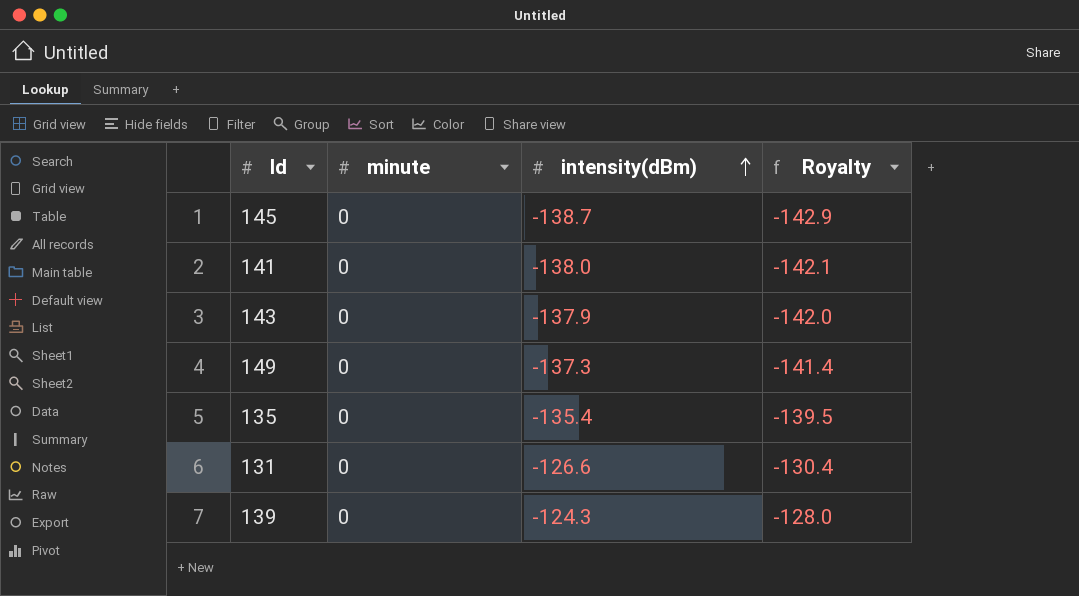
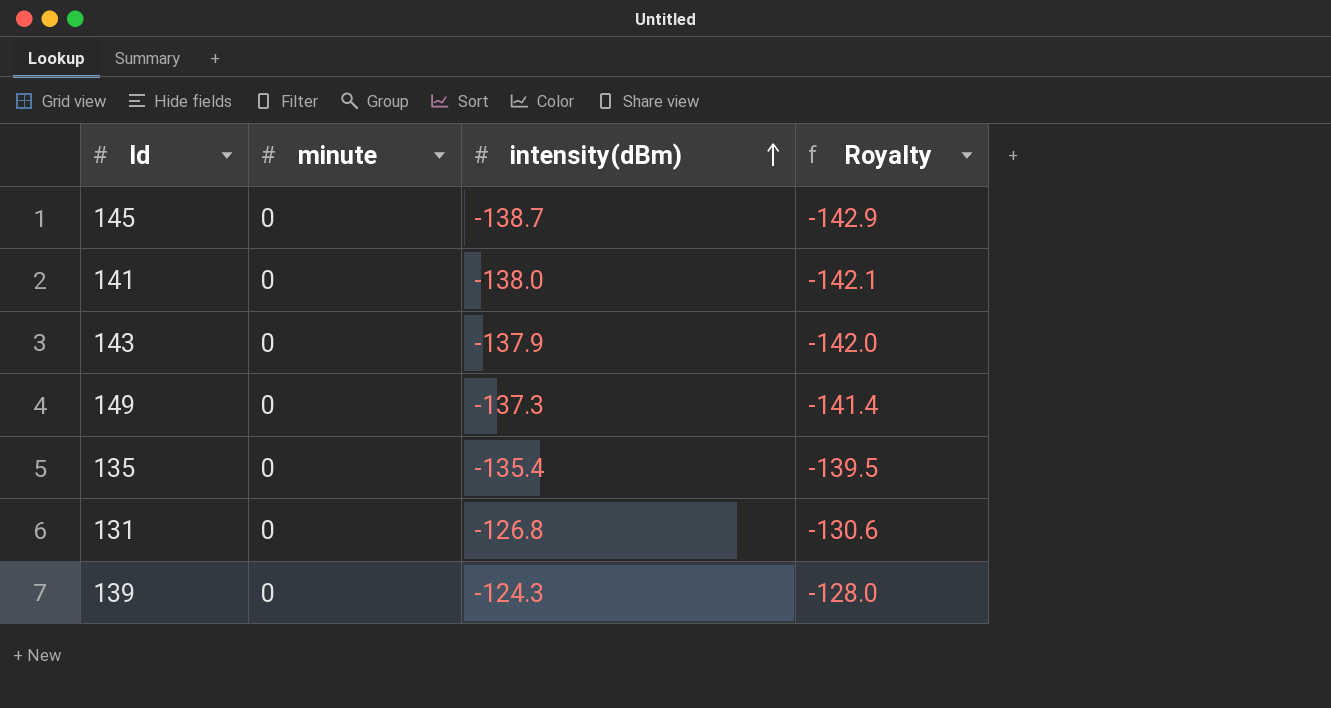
131 | intensity(dBm): -126.6 -> -126.8
131 | Royalty: -130.4 -> -130.6

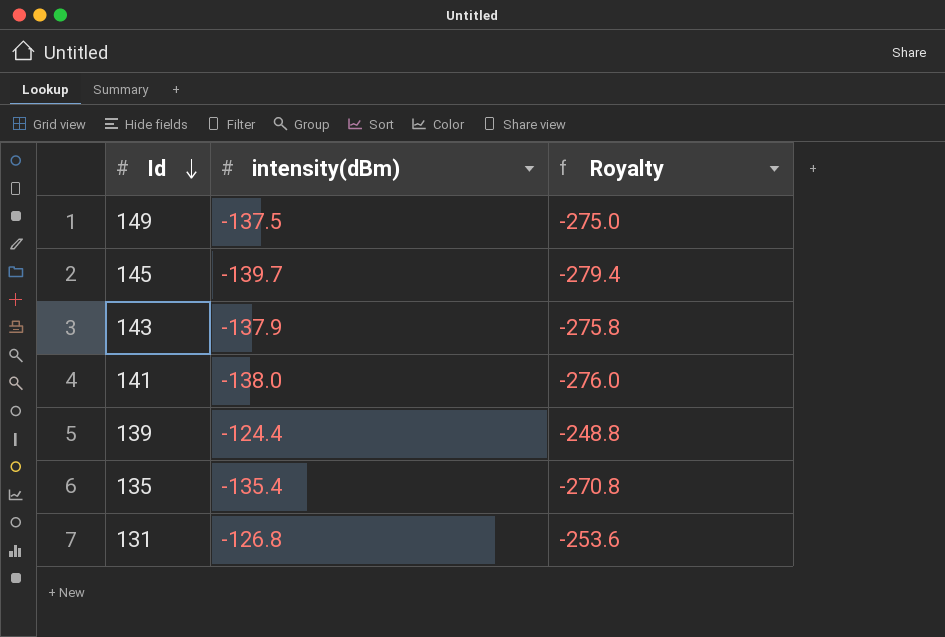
row order: intensity(dBm) ascending -> Id descending
column minute | position: 2 -> none
column Royalty | formula: [intensity(dBm)] * 1.03 -> [intensity(dBm)] * 2
149 | intensity(dBm): -137.3 -> -137.5
145 | intensity(dBm): -138.7 -> -139.7
139 | intensity(dBm): -124.3 -> -124.4

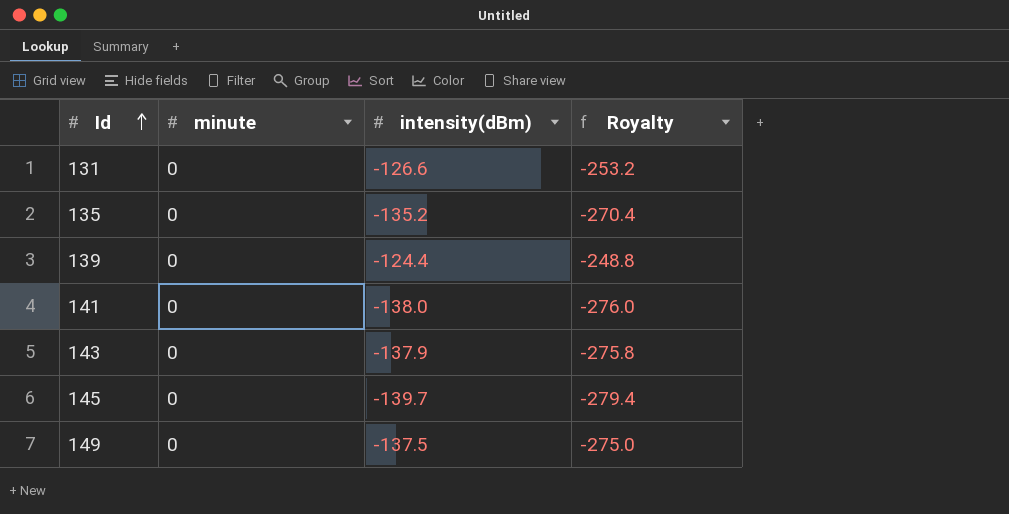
row order: Id descending -> Id ascending
column minute | position: none -> 2
131 | intensity(dBm): -126.8 -> -126.6
131 | Royalty: -253.6 -> -253.2
135 | intensity(dBm): -135.4 -> -135.2
135 | Royalty: -270.8 -> -270.4

